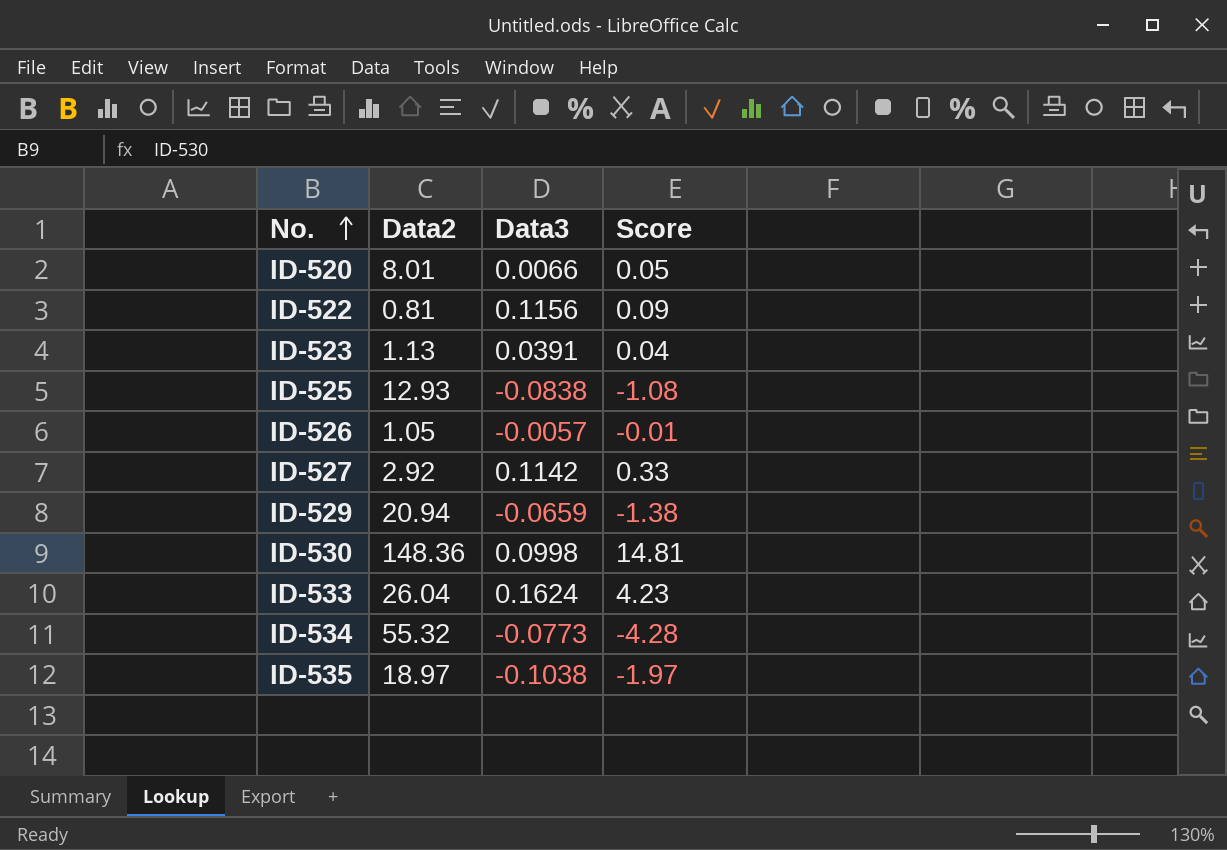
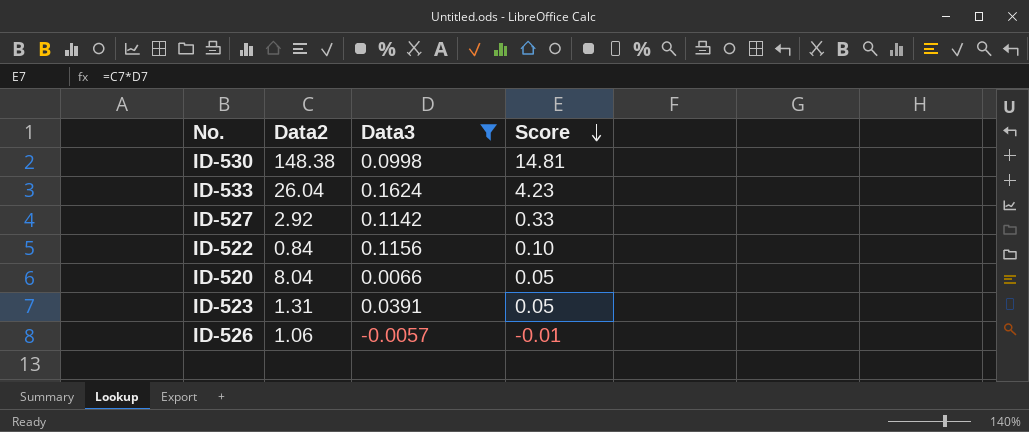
filter: none -> Data3 >= -0.0057
row order: No. ascending -> Score descending
ID-530 | Data2: 148.36 -> 148.38
ID-522 | Data2: 0.81 -> 0.84
ID-522 | Score: 0.09 -> 0.10
ID-520 | Data2: 8.01 -> 8.04
ID-523 | Data2: 1.13 -> 1.31
ID-523 | Score: 0.04 -> 0.05
ID-526 | Data2: 1.05 -> 1.06

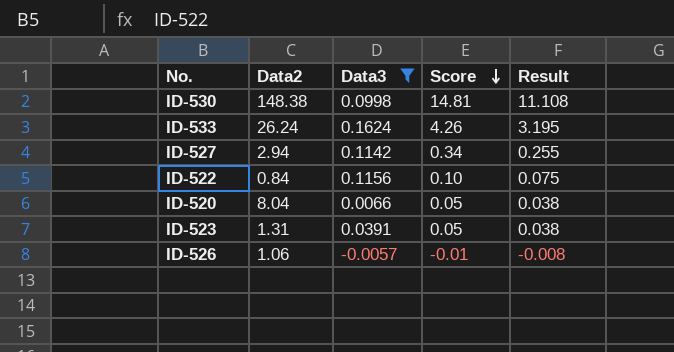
column Result | formula: none -> [Score] * 0.75
ID-533 | Data2: 26.04 -> 26.24
ID-533 | Score: 4.23 -> 4.26
ID-527 | Data2: 2.92 -> 2.94
ID-527 | Score: 0.33 -> 0.34

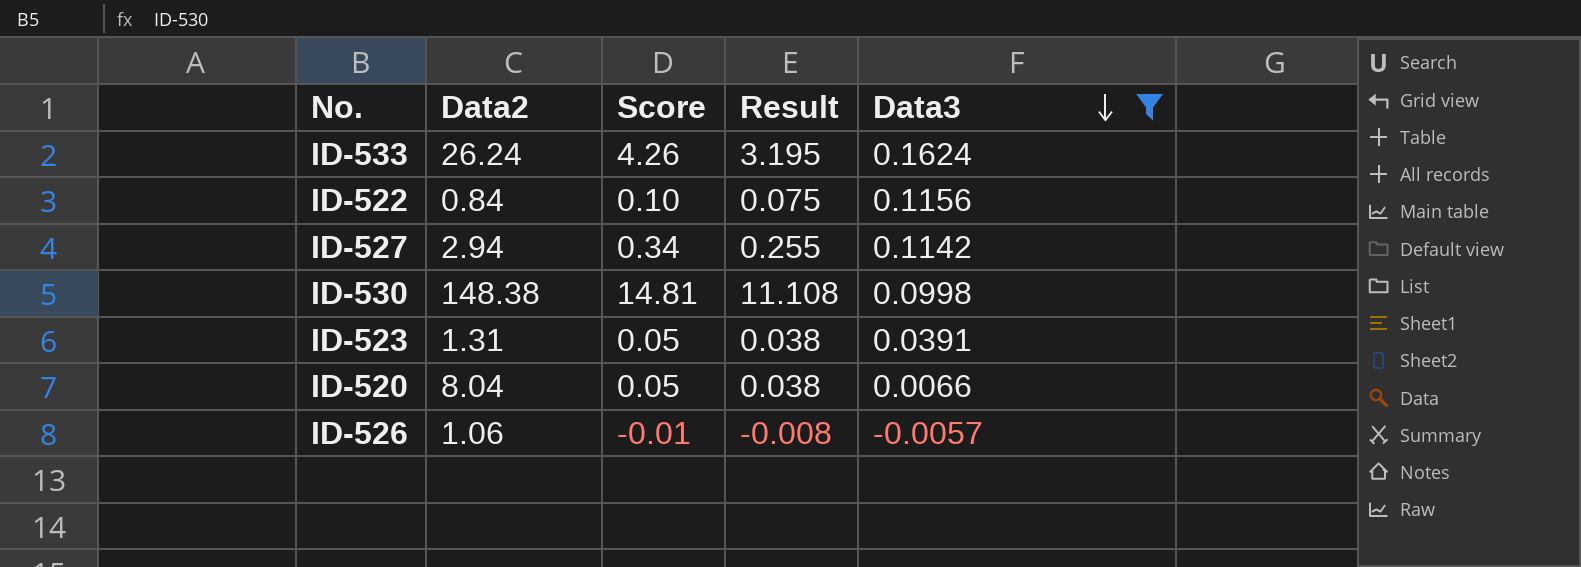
row order: Score descending -> Data3 descending
column Data3 | position: 3 -> 5

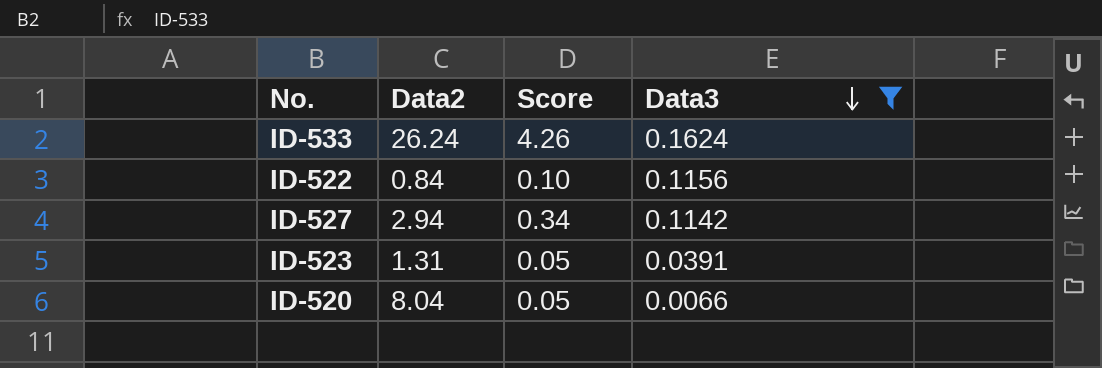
column Result | formula: [Score] * 0.75 -> none
row ID-530: 148.38 | 14.81 | 11.108 | 0.0998 -> none
row ID-526: 1.06 | -0.01 | -0.008 | -0.0057 -> none

